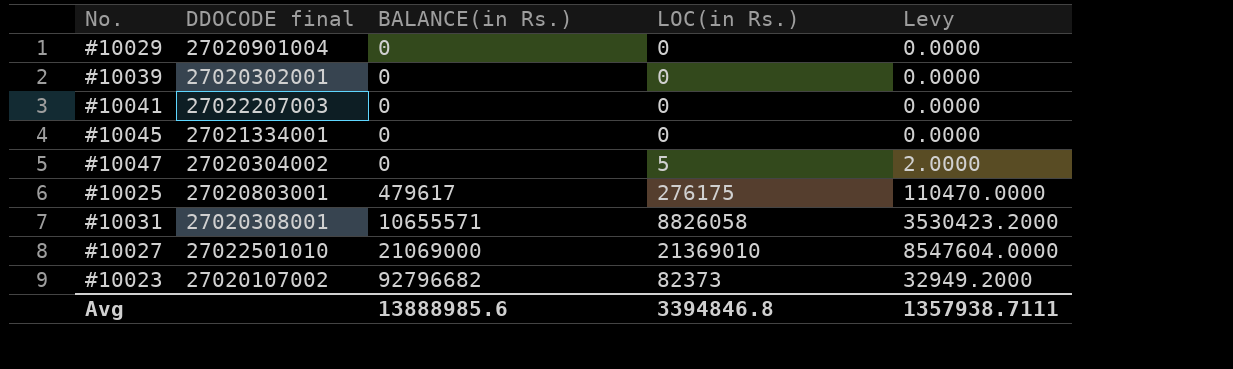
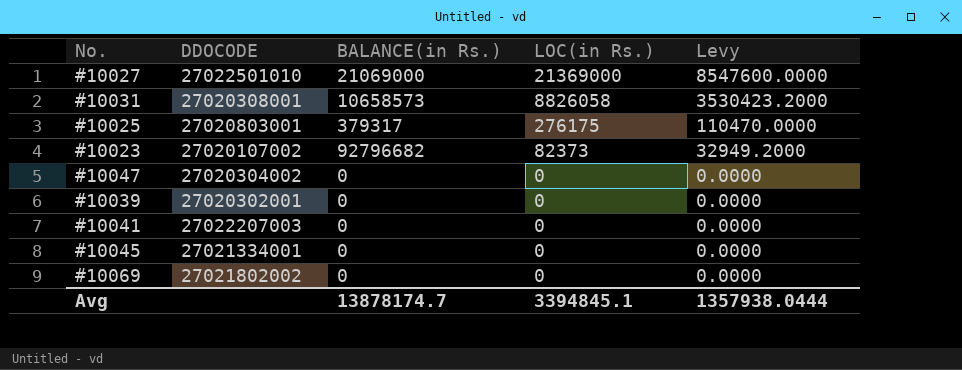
row order: BALANCE(in Rs.) ascending -> LOC(in Rs.) descending
column name: DDOCODE final -> DDOCODE
row #10029: 27020901004 | 0 | 0 | 0.0000 -> none
#10027 | LOC(in Rs.): 21369010 -> 21369000
#10027 | Levy: 8547604.0000 -> 8547600.0000
#10031 | BALANCE(in Rs.): 10655571 -> 10658573
#10025 | BALANCE(in Rs.): 479617 -> 379317
#10047 | LOC(in Rs.): 5 -> 0
#10047 | Levy: 2.0000 -> 0.0000
row #10069: none -> 27021802002 | 0 | 0 | 0.0000
Avg | BALANCE(in Rs.): 13888985.6 -> 13878174.7
Avg | LOC(in Rs.): 3394846.8 -> 3394845.1
Avg | Levy: 1357938.7111 -> 1357938.0444

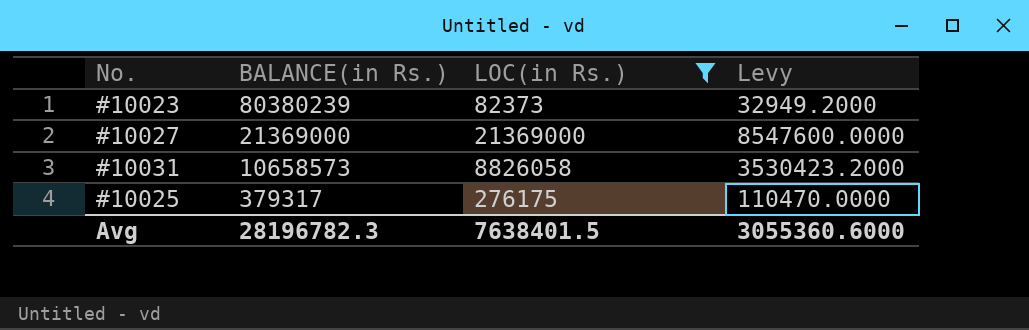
filter: none -> LOC(in Rs.) != 0
row order: LOC(in Rs.) descending -> BALANCE(in Rs.) descending
column DDOCODE | position: 2 -> none
#10023 | BALANCE(in Rs.): 92796682 -> 80380239
#10027 | BALANCE(in Rs.): 21069000 -> 21369000
Avg | BALANCE(in Rs.): 13878174.7 -> 28196782.3
Avg | LOC(in Rs.): 3394845.1 -> 7638401.5
Avg | Levy: 1357938.0444 -> 3055360.6000

